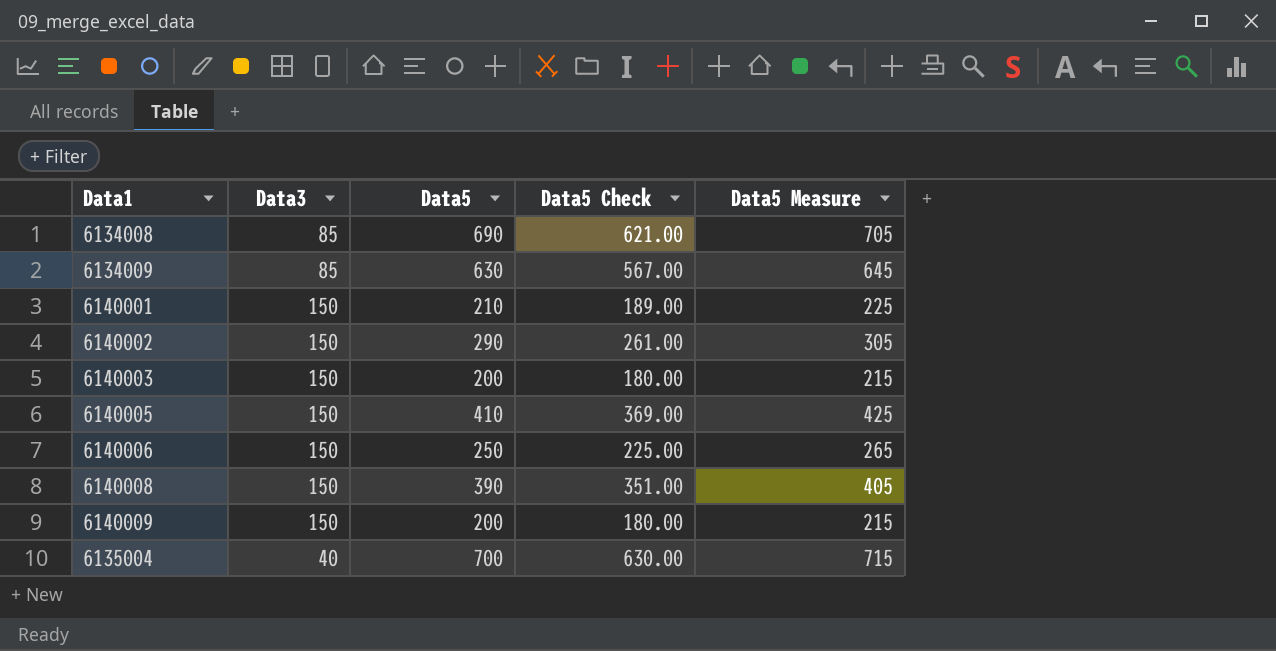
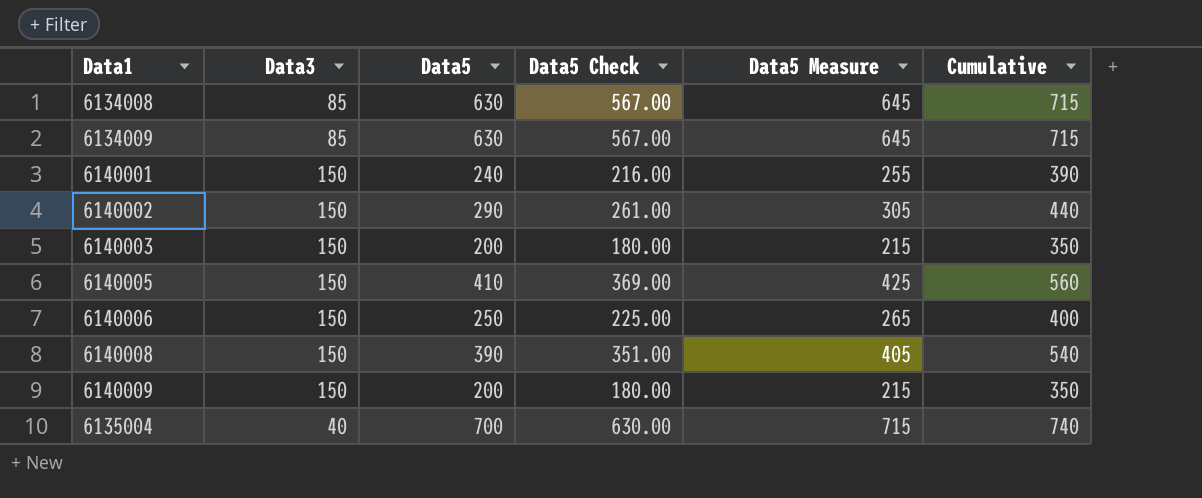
column Cumulative | formula: none -> [Data3] + [Data5]
6134008 | Data5: 690 -> 630
6134008 | Data5 Check: 621.00 -> 567.00
6134008 | Data5 Measure: 705 -> 645
6140001 | Data5: 210 -> 240
6140001 | Data5 Check: 189.00 -> 216.00
6140001 | Data5 Measure: 225 -> 255

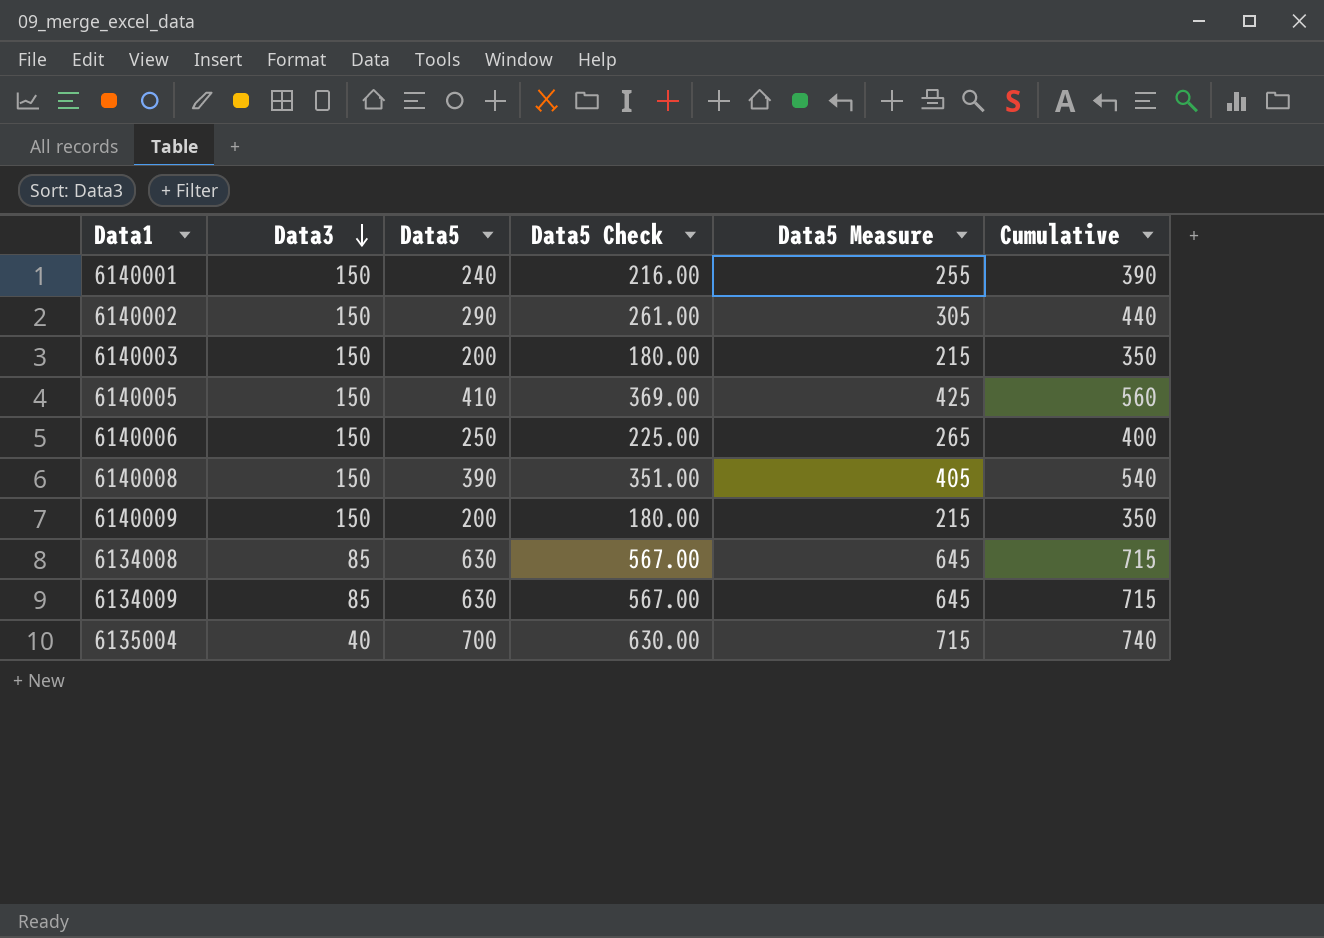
row order: none -> Data3 descending

